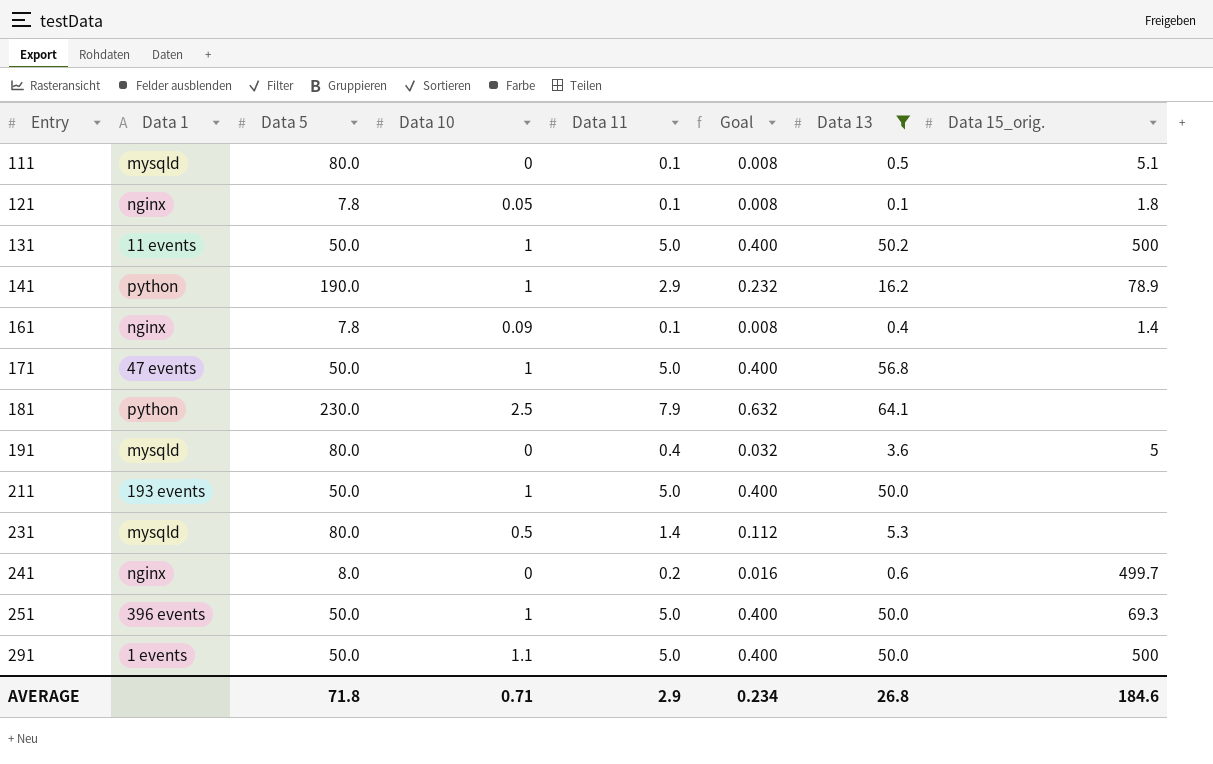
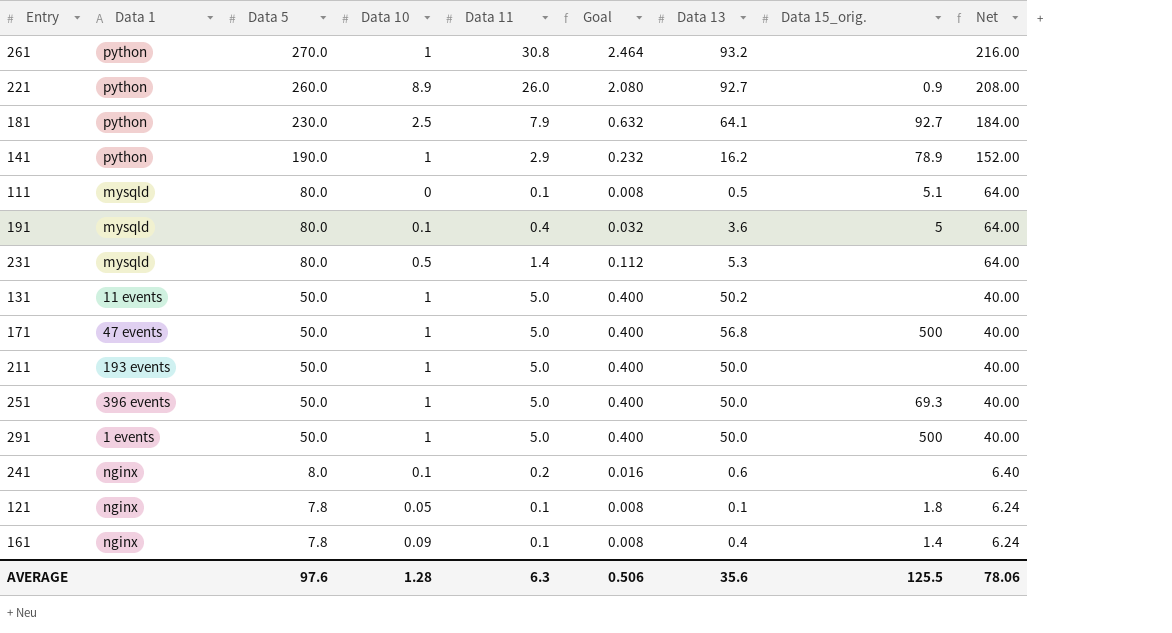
filter: Data 13 <= 64.1 -> none
row order: Entry ascending -> Data 5 descending
column Net | formula: none -> [Data 5] * 0.8
181 | Data 15_orig.: none -> 92.7
191 | Data 10: 0 -> 0.1
131 | Data 15_orig.: 500 -> none
171 | Data 15_orig.: none -> 500
291 | Data 10: 1.1 -> 1
241 | Data 10: 0 -> 0.1
241 | Data 15_orig.: 499.7 -> none
AVERAGE | Data 5: 71.8 -> 97.6
AVERAGE | Data 10: 0.71 -> 1.28
AVERAGE | Data 11: 2.9 -> 6.3
AVERAGE | Goal: 0.234 -> 0.506
AVERAGE | Data 13: 26.8 -> 35.6
AVERAGE | Data 15_orig.: 184.6 -> 125.5

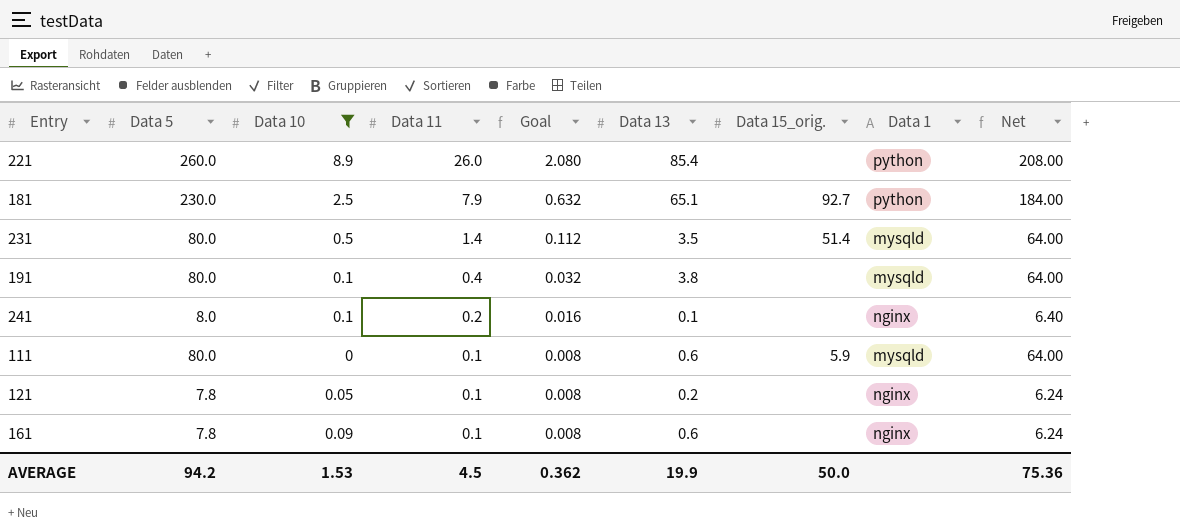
filter: none -> Data 10 != 1
row order: Data 5 descending -> Data 11 descending
column Data 1 | position: 2 -> 8
221 | Data 13: 92.7 -> 85.4
221 | Data 15_orig.: 0.9 -> none
181 | Data 13: 64.1 -> 65.1
231 | Data 13: 5.3 -> 3.5
231 | Data 15_orig.: none -> 51.4
191 | Data 13: 3.6 -> 3.8
191 | Data 15_orig.: 5 -> none
241 | Data 13: 0.6 -> 0.1
111 | Data 13: 0.5 -> 0.6
111 | Data 15_orig.: 5.1 -> 5.9
121 | Data 13: 0.1 -> 0.2
121 | Data 15_orig.: 1.8 -> none
161 | Data 13: 0.4 -> 0.6
161 | Data 15_orig.: 1.4 -> none
AVERAGE | Data 5: 97.6 -> 94.2
AVERAGE | Data 10: 1.28 -> 1.53
AVERAGE | Data 11: 6.3 -> 4.5
AVERAGE | Goal: 0.506 -> 0.362
AVERAGE | Data 13: 35.6 -> 19.9
AVERAGE | Data 15_orig.: 125.5 -> 50.0
AVERAGE | Net: 78.06 -> 75.36

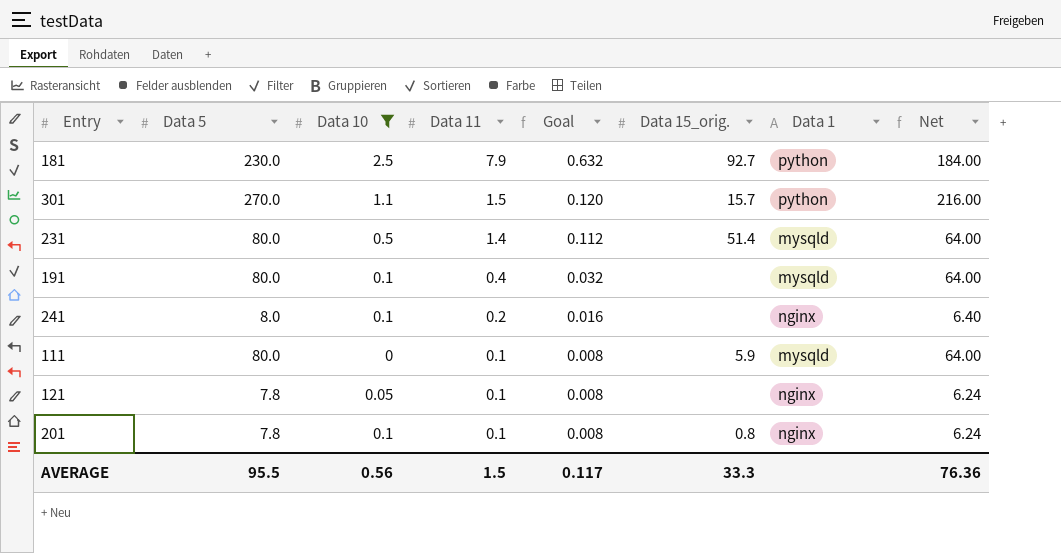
column Data 13 | position: 6 -> none
row 221: 260.0 | 8.9 | 26.0 | 2.080 | 85.4 | none | python | 208.00 -> none
row 161: 7.8 | 0.09 | 0.1 | 0.008 | 0.6 | none | nginx | 6.24 -> none
row 301: none -> 270.0 | 1.1 | 1.5 | 0.120 | 15.7 | python | 216.00
row 201: none -> 7.8 | 0.1 | 0.1 | 0.008 | 0.8 | nginx | 6.24
AVERAGE | Data 5: 94.2 -> 95.5
AVERAGE | Data 10: 1.53 -> 0.56
AVERAGE | Data 11: 4.5 -> 1.5
AVERAGE | Goal: 0.362 -> 0.117
AVERAGE | Data 15_orig.: 50.0 -> 33.3
AVERAGE | Net: 75.36 -> 76.36

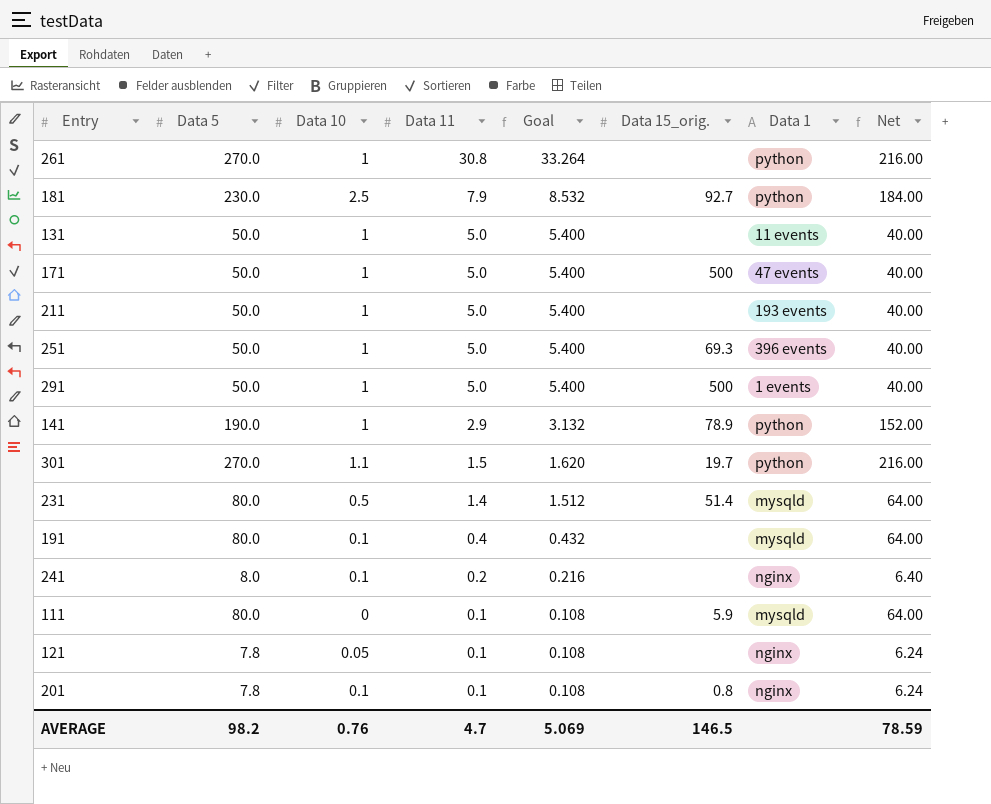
filter: Data 10 != 1 -> none
column Goal | formula: [Data 11] * 0.08 -> [Data 11] * 1.08
301 | Data 15_orig.: 15.7 -> 19.7
AVERAGE | Data 5: 95.5 -> 98.2
AVERAGE | Data 10: 0.56 -> 0.76
AVERAGE | Data 11: 1.5 -> 4.7
AVERAGE | Goal: 0.117 -> 5.069
AVERAGE | Data 15_orig.: 33.3 -> 146.5
AVERAGE | Net: 76.36 -> 78.59

